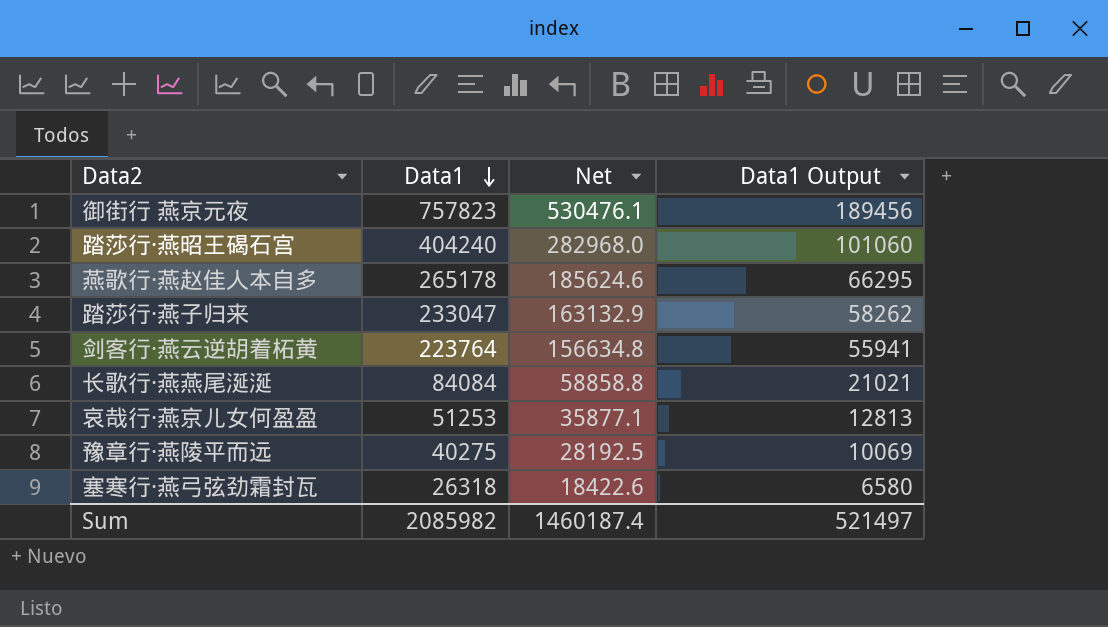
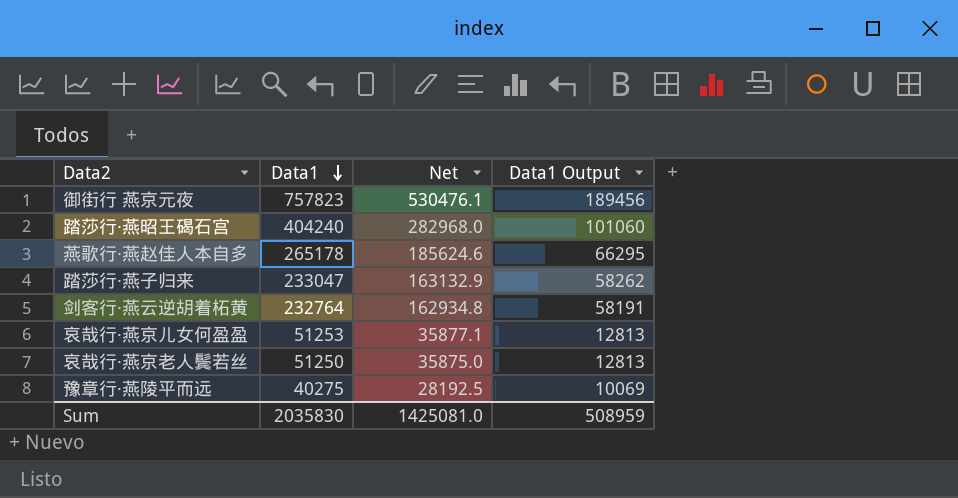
row 长歌行·燕燕尾涎涎: 84084 | 58858.8 | 21021 -> none
row 塞寒行·燕弓弦劲霜封瓦: 26318 | 18422.6 | 6580 -> none
剑客行·燕云逆胡着柘黄 | Data1: 223764 -> 232764
剑客行·燕云逆胡着柘黄 | Net: 156634.8 -> 162934.8
剑客行·燕云逆胡着柘黄 | Data1 Output: 55941 -> 58191
row 哀哉行·燕京老人鬓若丝: none -> 51250 | 35875.0 | 12813
Sum | Data1: 2085982 -> 2035830
Sum | Net: 1460187.4 -> 1425081.0
Sum | Data1 Output: 521497 -> 508959

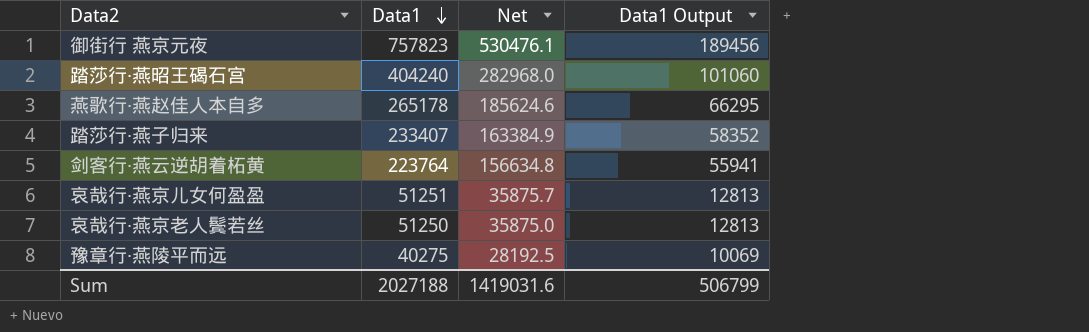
踏莎行·燕子归来 | Data1: 233047 -> 233407
踏莎行·燕子归来 | Net: 163132.9 -> 163384.9
踏莎行·燕子归来 | Data1 Output: 58262 -> 58352
剑客行·燕云逆胡着柘黄 | Data1: 232764 -> 223764
剑客行·燕云逆胡着柘黄 | Net: 162934.8 -> 156634.8
剑客行·燕云逆胡着柘黄 | Data1 Output: 58191 -> 55941
哀哉行·燕京儿女何盈盈 | Data1: 51253 -> 51251
哀哉行·燕京儿女何盈盈 | Net: 35877.1 -> 35875.7
Sum | Data1: 2035830 -> 2027188
Sum | Net: 1425081.0 -> 1419031.6
Sum | Data1 Output: 508959 -> 506799

